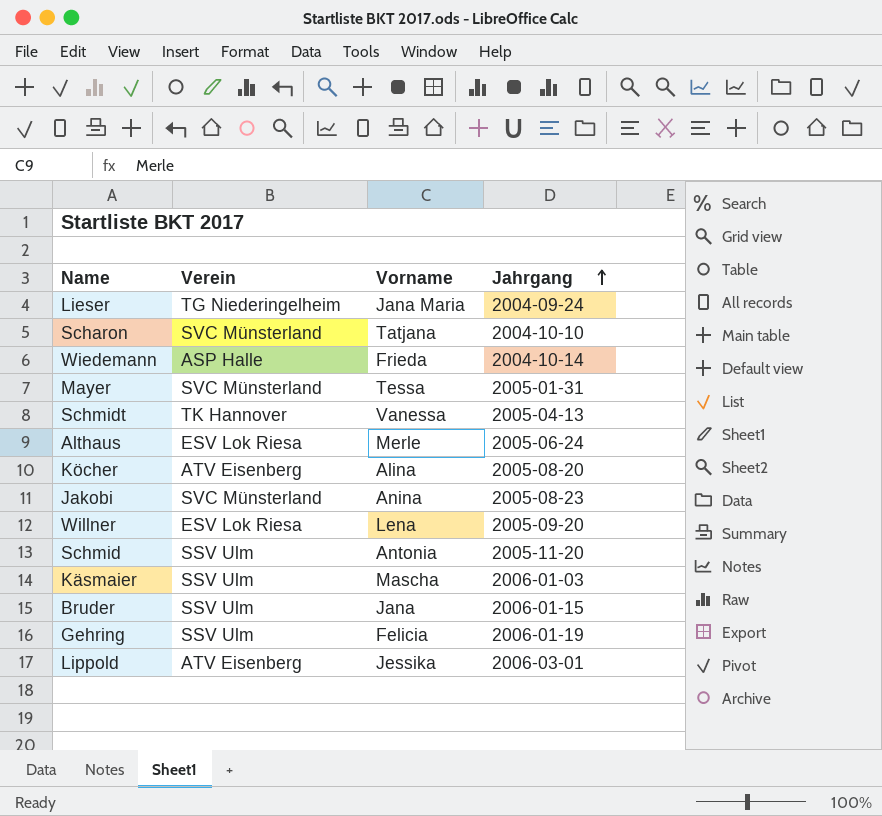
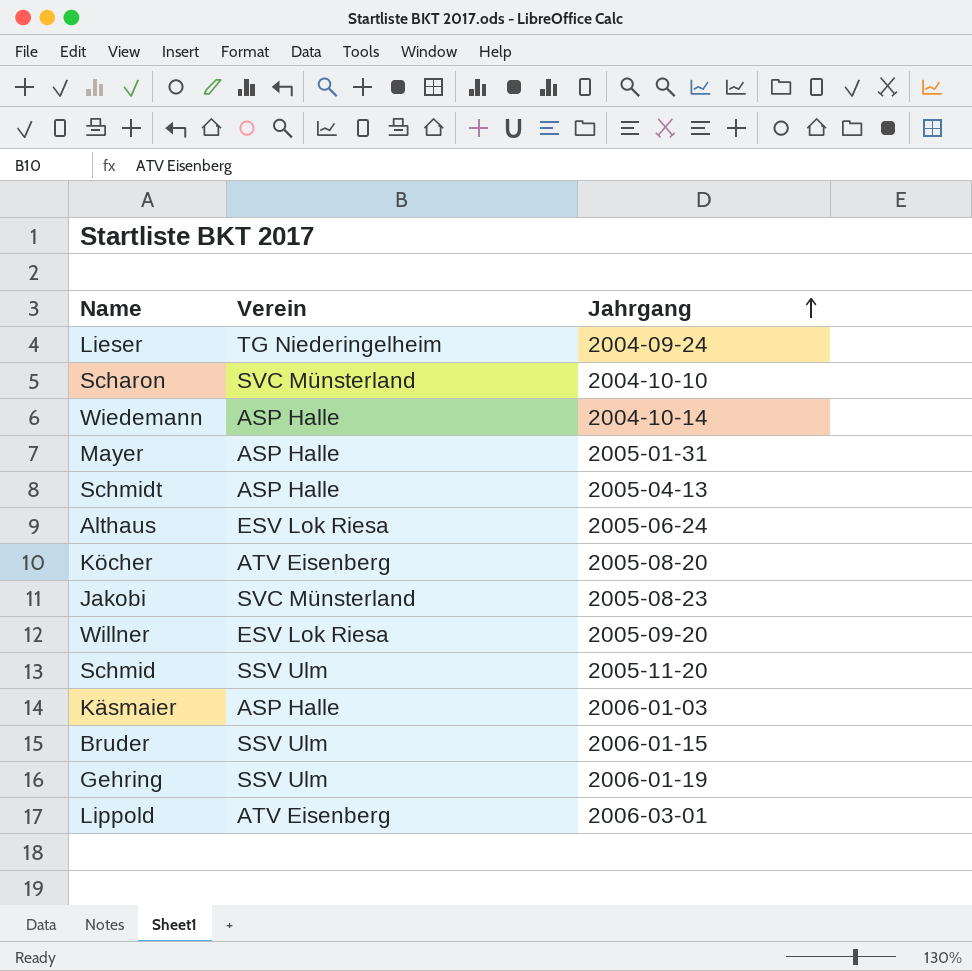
column Vorname | position: 3 -> none
Mayer | Verein: SVC Münsterland -> ASP Halle
Schmidt | Verein: TK Hannover -> ASP Halle
Käsmaier | Verein: SSV Ulm -> ASP Halle

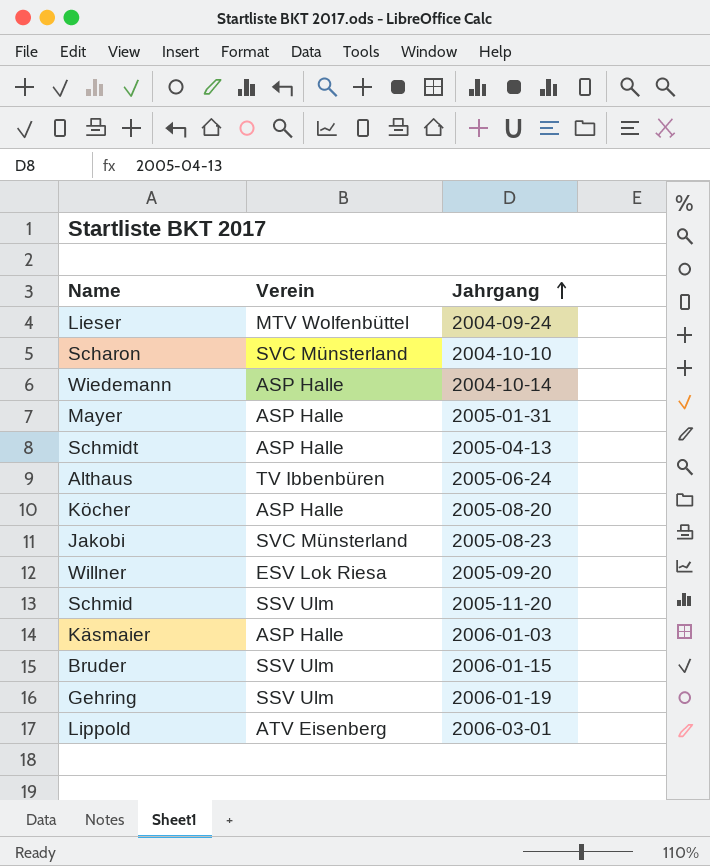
Lieser | Verein: TG Niederingelheim -> MTV Wolfenbüttel
Althaus | Verein: ESV Lok Riesa -> TV Ibbenbüren
Köcher | Verein: ATV Eisenberg -> ASP Halle

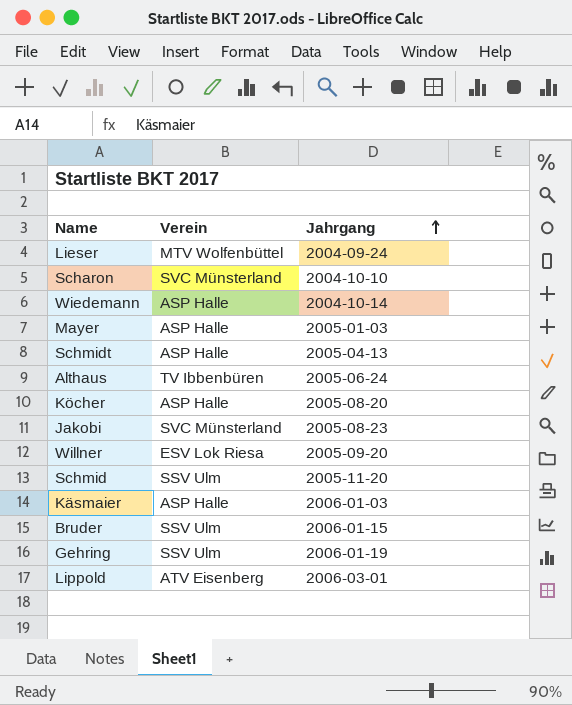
Mayer | Jahrgang: 2005-01-31 -> 2005-01-03

